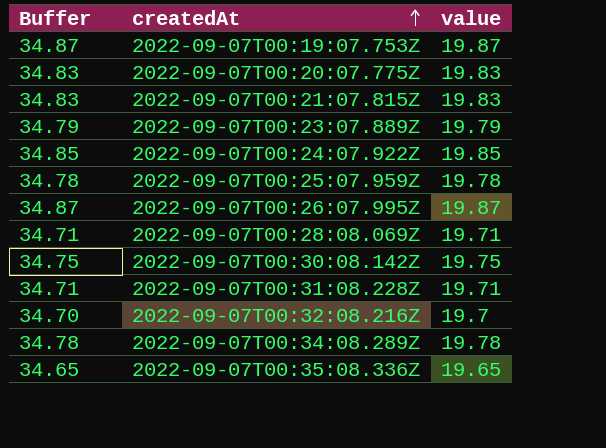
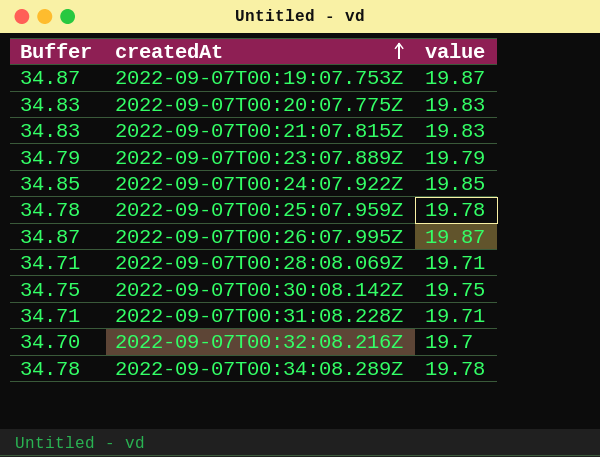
row 2022-09-07T00:35:08.336Z: 34.65 | 19.65 -> none

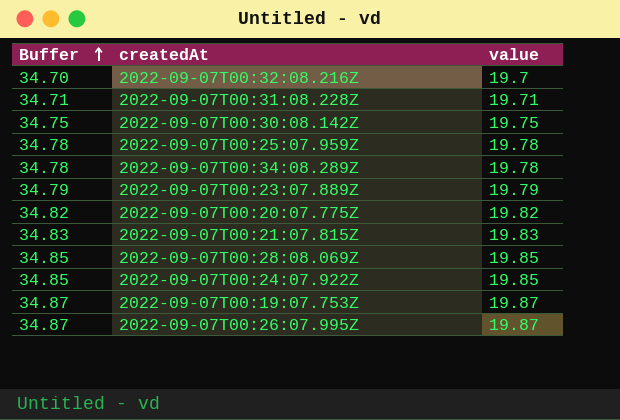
row order: createdAt ascending -> Buffer ascending
2022-09-07T00:20:07.775Z | Buffer: 34.83 -> 34.82
2022-09-07T00:20:07.775Z | value: 19.83 -> 19.82
2022-09-07T00:28:08.069Z | Buffer: 34.71 -> 34.85
2022-09-07T00:28:08.069Z | value: 19.71 -> 19.85

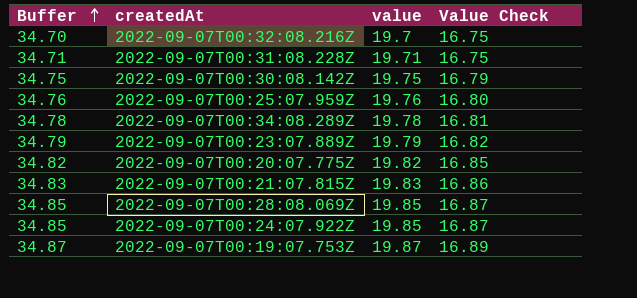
column Value Check | formula: none -> [value] * 0.85
row 2022-09-07T00:26:07.995Z: 34.87 | 19.87 -> none
2022-09-07T00:25:07.959Z | Buffer: 34.78 -> 34.76
2022-09-07T00:25:07.959Z | value: 19.78 -> 19.76

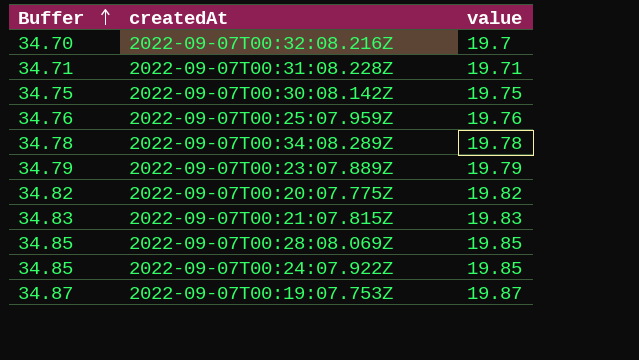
column Value Check | formula: [value] * 0.85 -> none

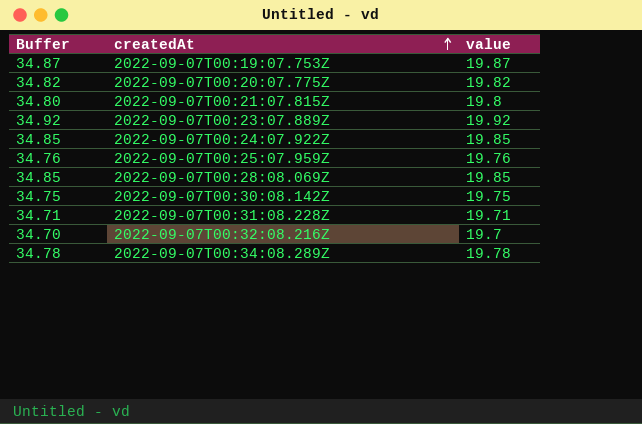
row order: Buffer ascending -> createdAt ascending
2022-09-07T00:21:07.815Z | Buffer: 34.83 -> 34.80
2022-09-07T00:21:07.815Z | value: 19.83 -> 19.8
2022-09-07T00:23:07.889Z | Buffer: 34.79 -> 34.92
2022-09-07T00:23:07.889Z | value: 19.79 -> 19.92

